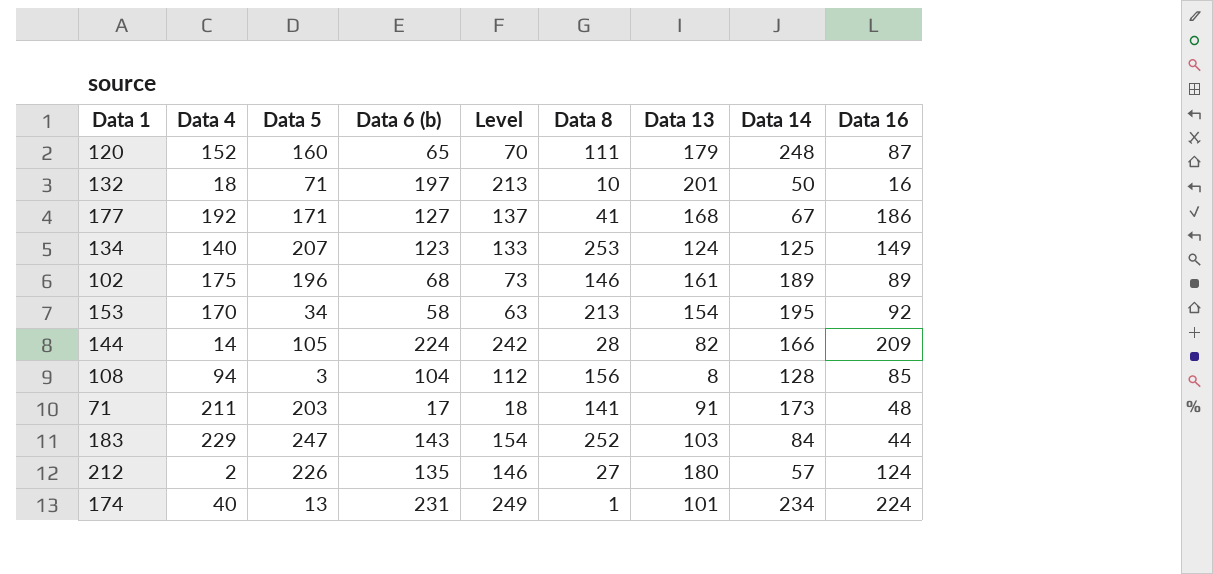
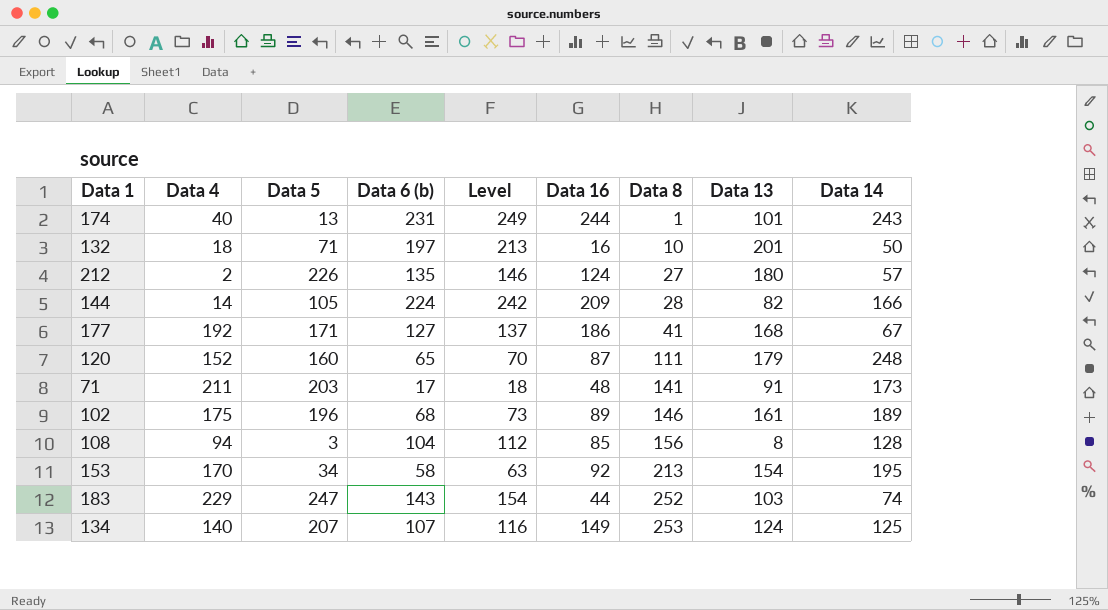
row order: none -> Data 8 ascending
column Data 16 | position: 9 -> 6
174 | Data 16: 224 -> 244
174 | Data 14: 234 -> 243
183 | Data 14: 84 -> 74
134 | Data 6 (b): 123 -> 107
134 | Level: 133 -> 116

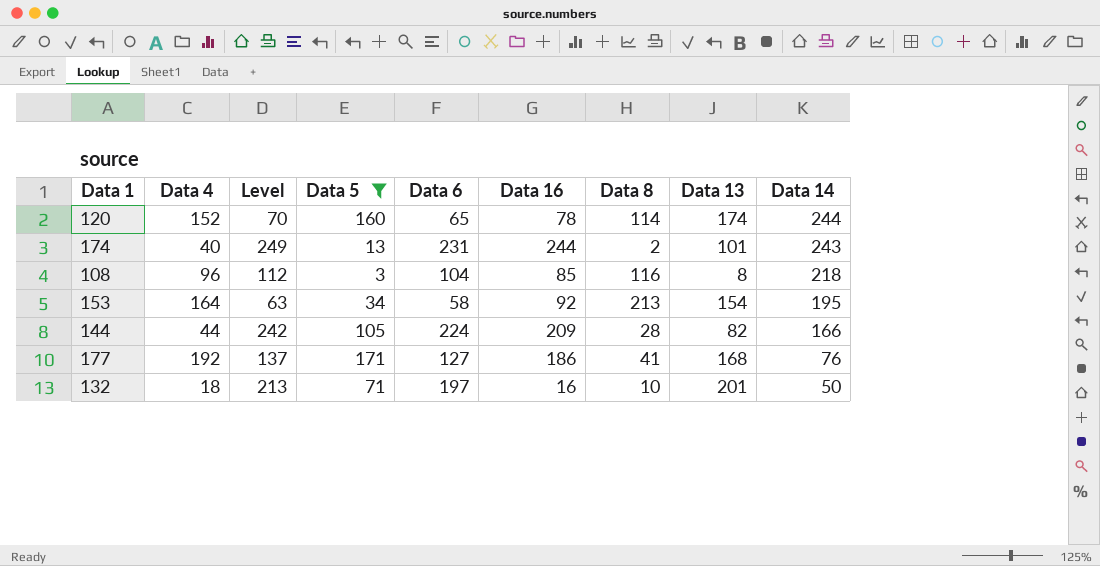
filter: none -> Data 5 <= 171
row order: Data 8 ascending -> Data 14 descending
column Level | position: 5 -> 3
column name: Data 6 (b) -> Data 6
120 | Data 16: 87 -> 78
120 | Data 8: 111 -> 114
120 | Data 13: 179 -> 174
120 | Data 14: 248 -> 244
174 | Data 8: 1 -> 2
108 | Data 4: 94 -> 96
108 | Data 8: 156 -> 116
108 | Data 14: 128 -> 218
153 | Data 4: 170 -> 164
144 | Data 4: 14 -> 44
177 | Data 14: 67 -> 76

